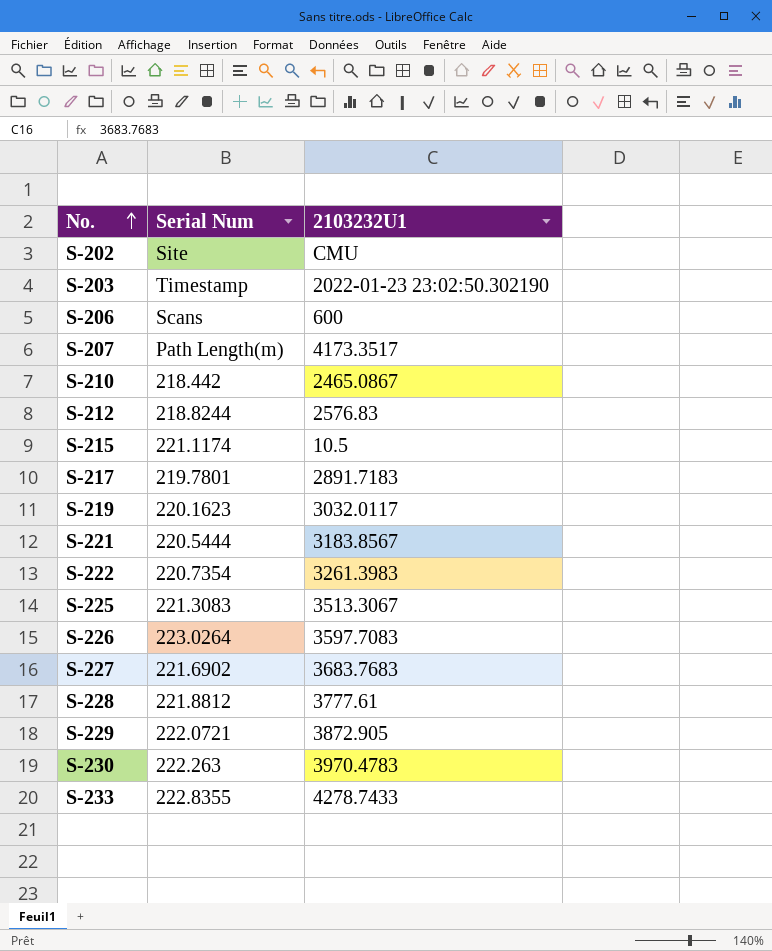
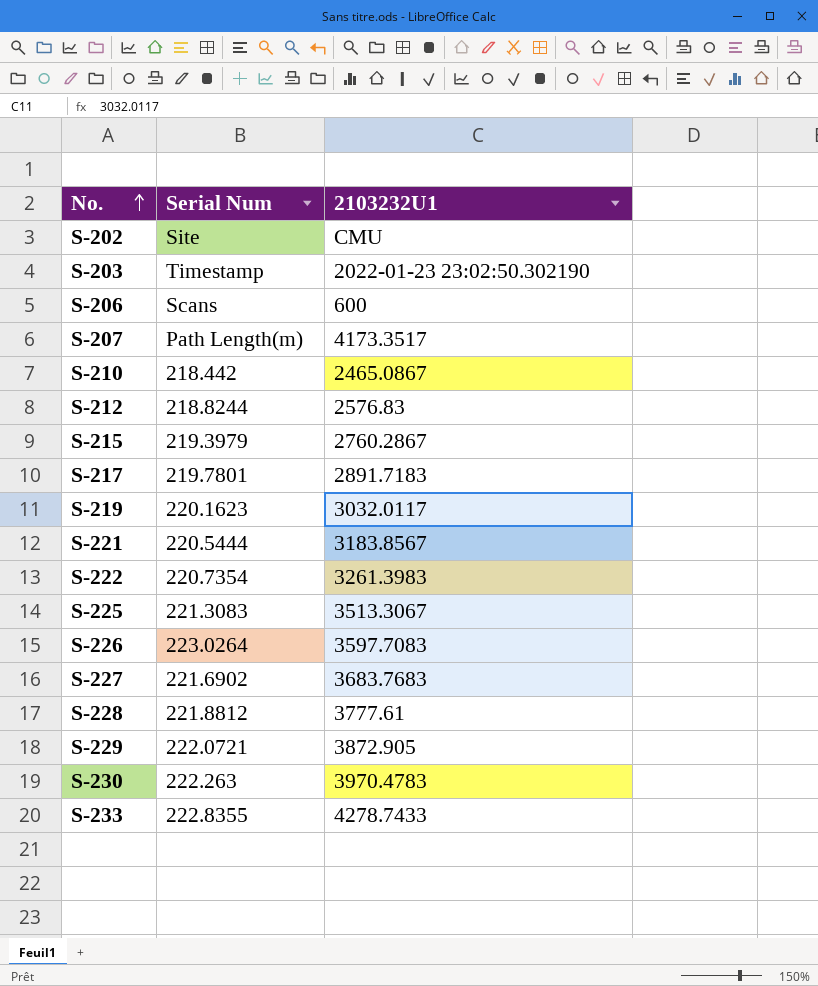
S-215 | Serial Num: 221.1174 -> 219.3979
S-215 | 2103232U1: 10.5 -> 2760.2867

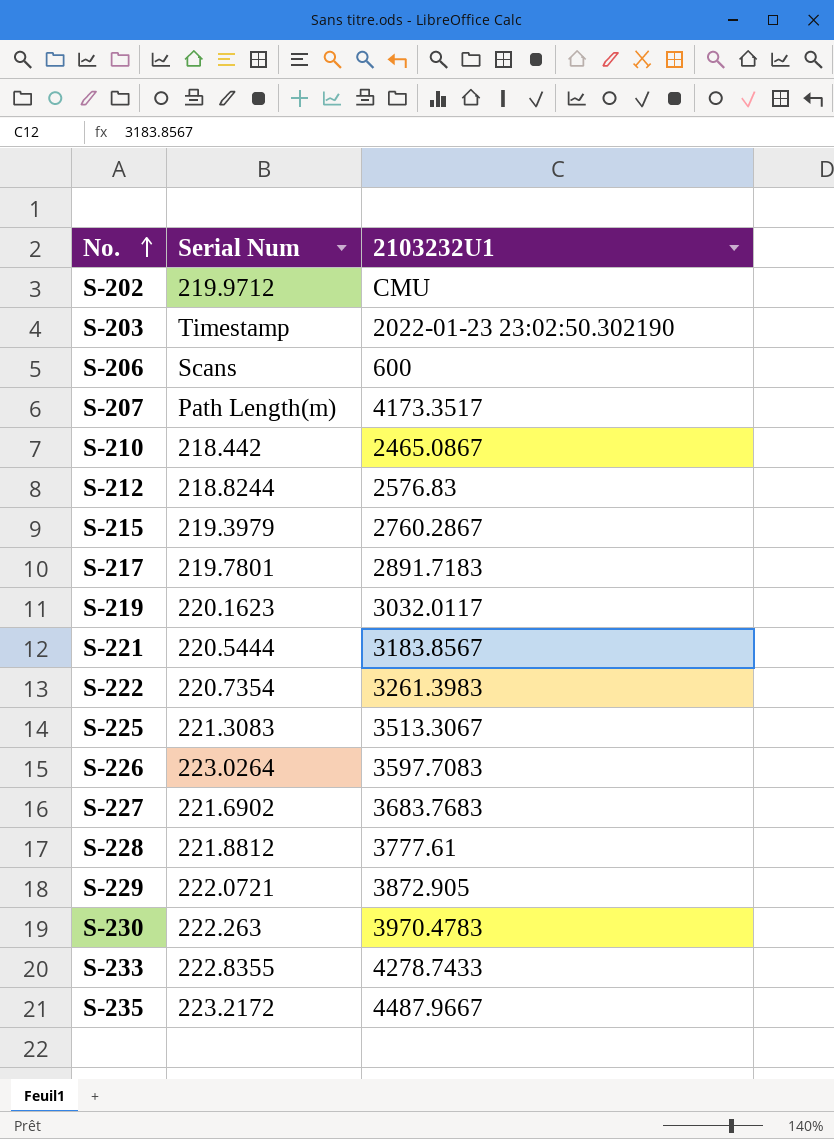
S-202 | Serial Num: Site -> 219.9712
row S-235: none -> 223.2172 | 4487.9667

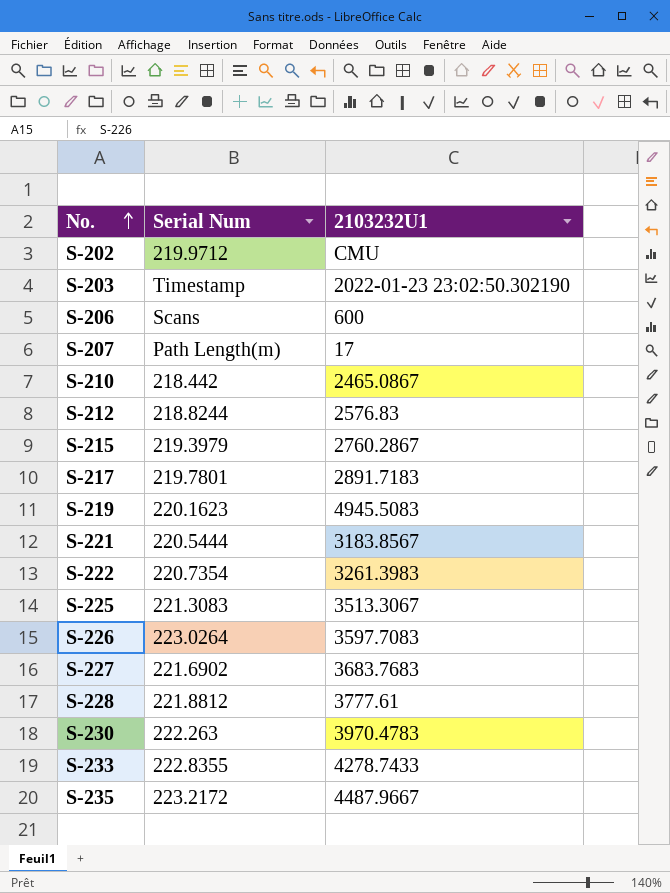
row S-229: 222.0721 | 3872.905 -> none
S-207 | 2103232U1: 4173.3517 -> 17
S-219 | 2103232U1: 3032.0117 -> 4945.5083

